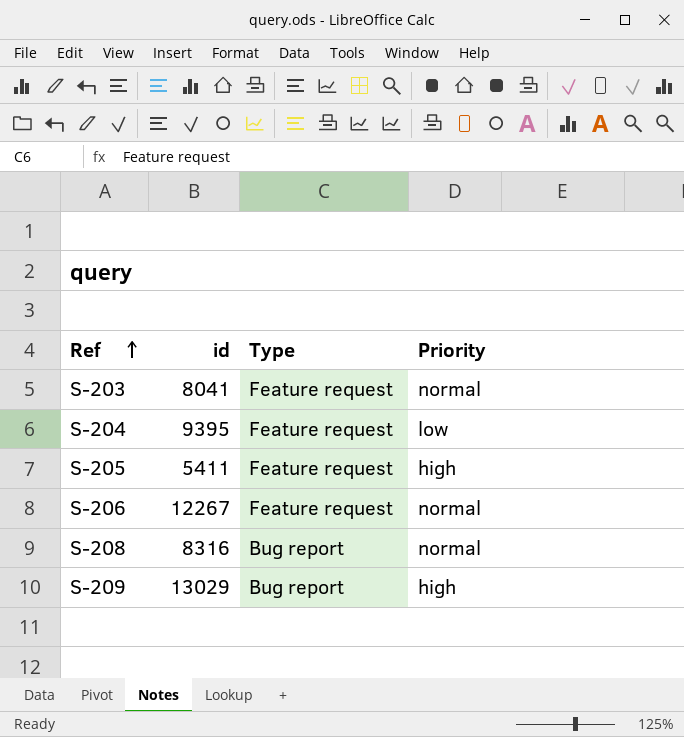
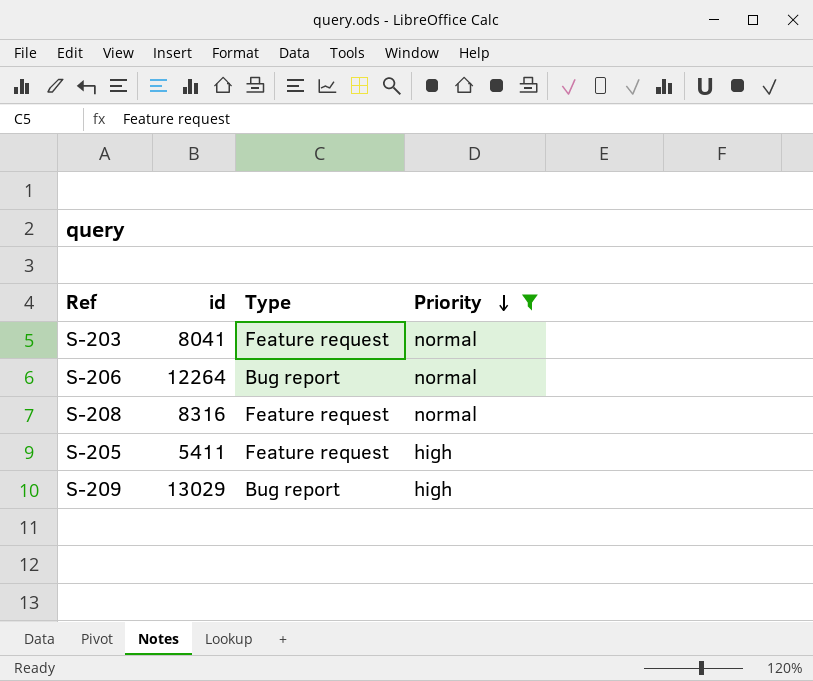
filter: none -> Priority != low
row order: Ref ascending -> Priority descending
S-206 | id: 12267 -> 12264
S-206 | Type: Feature request -> Bug report
S-208 | Type: Bug report -> Feature request

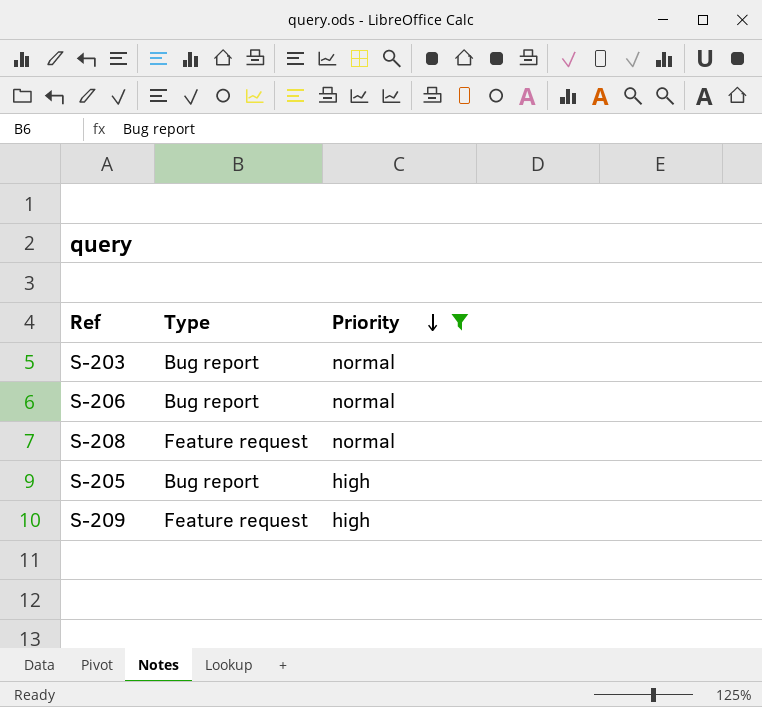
column id | position: 2 -> none
S-203 | Type: Feature request -> Bug report
S-205 | Type: Feature request -> Bug report
S-209 | Type: Bug report -> Feature request

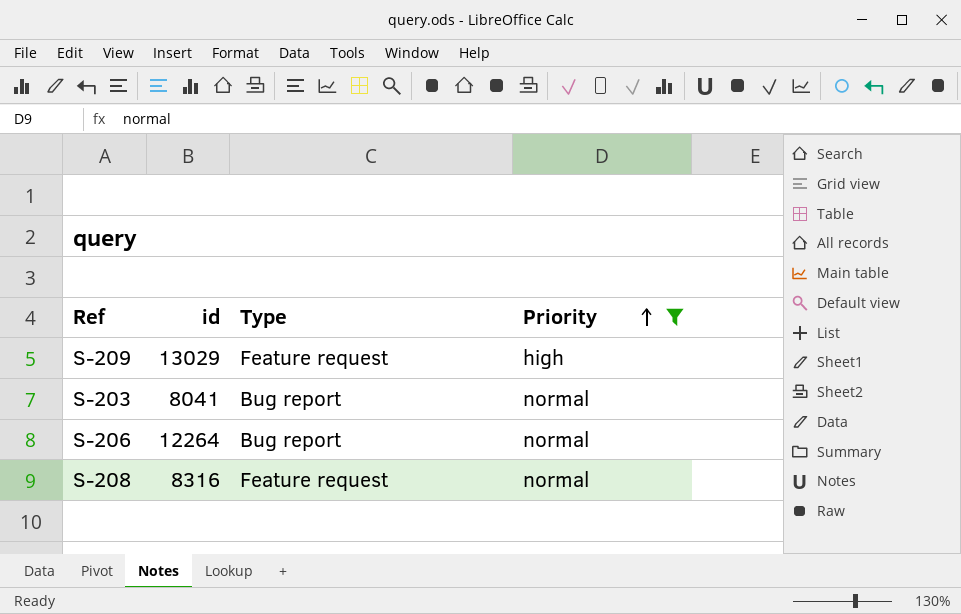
row order: Priority descending -> Priority ascending
column id | position: none -> 2
row S-205: Bug report | high -> none

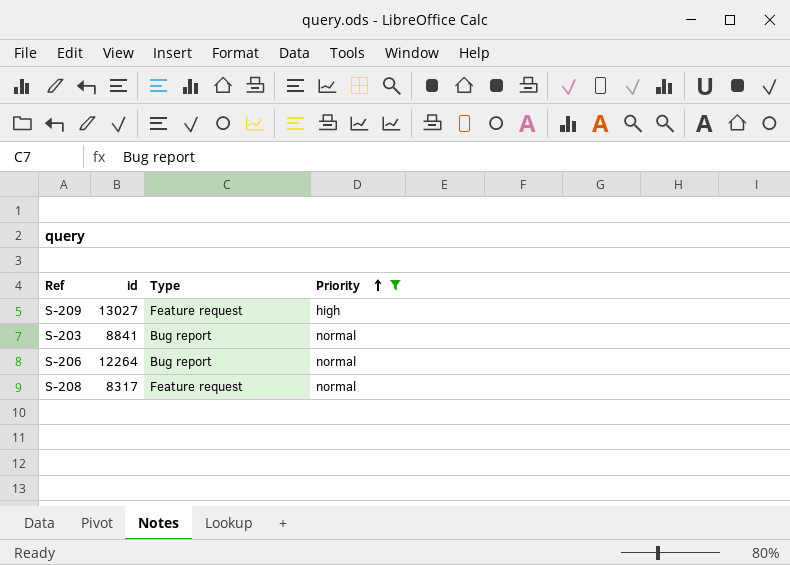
S-209 | id: 13029 -> 13027
S-203 | id: 8041 -> 8841
S-208 | id: 8316 -> 8317

